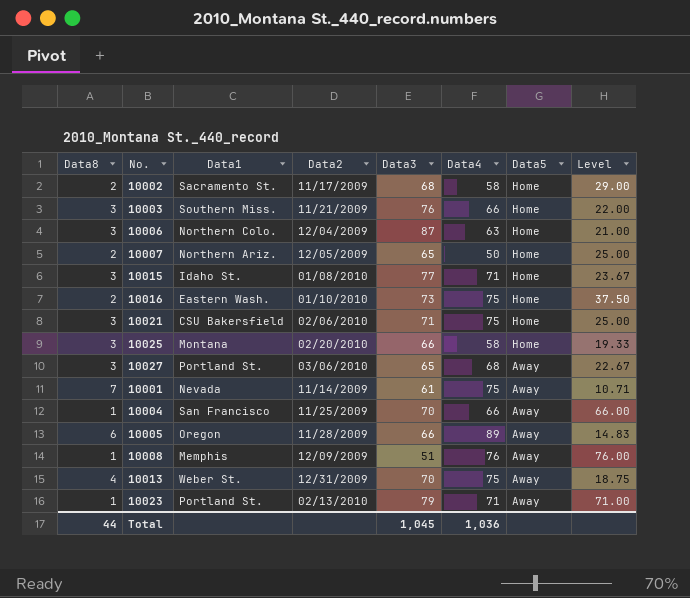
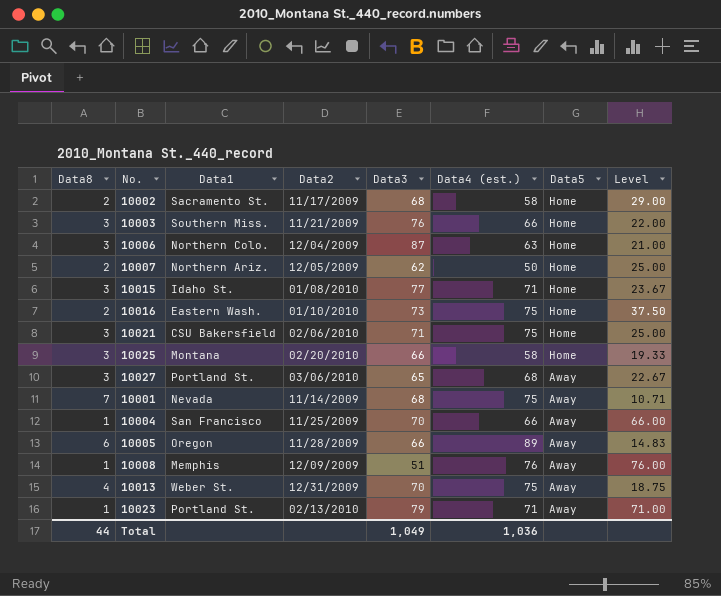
column name: Data4 -> Data4 (est.)
10007 | Data3: 65 -> 62
10001 | Data3: 61 -> 68
Total | Data3: 1,045 -> 1,049

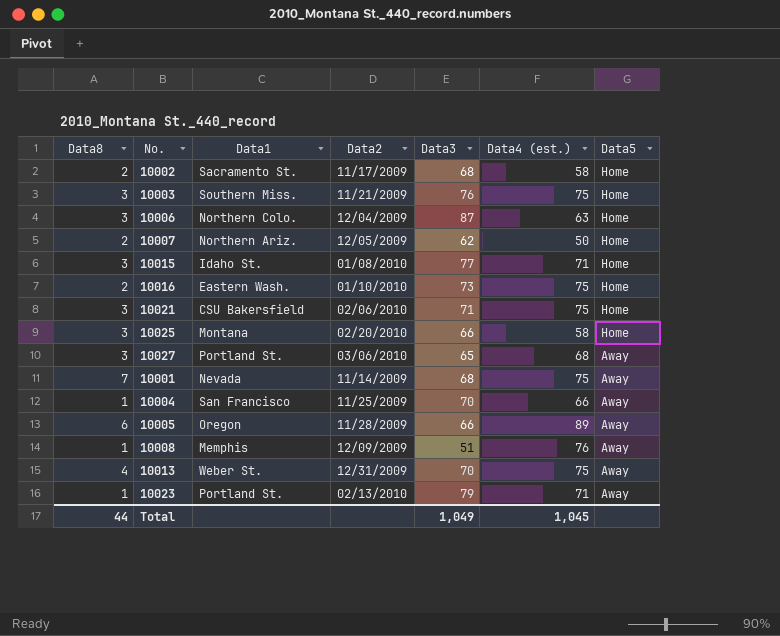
column Level | formula: [Data4 (est.)] / [Data8] -> none
10003 | Data4 (est.): 66 -> 75
Total | Data4 (est.): 1,036 -> 1,045

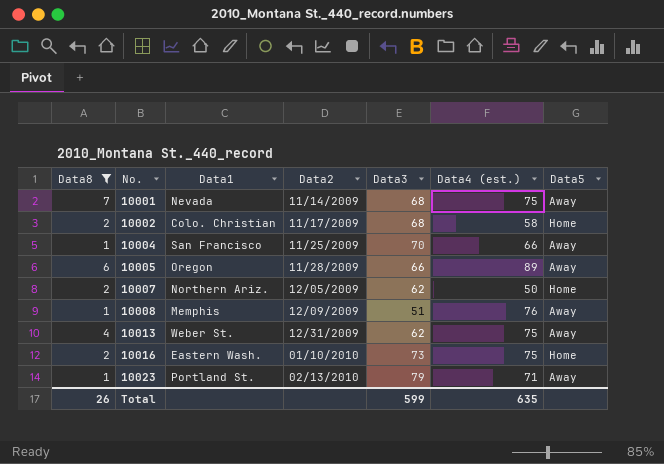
filter: none -> Data8 != 3
row order: Data5 descending -> No. ascending
10002 | Data1: Sacramento St. -> Colo. Christian
10013 | Data3: 70 -> 62
Total | Data8: 44 -> 26
Total | Data3: 1,049 -> 599
Total | Data4 (est.): 1,045 -> 635

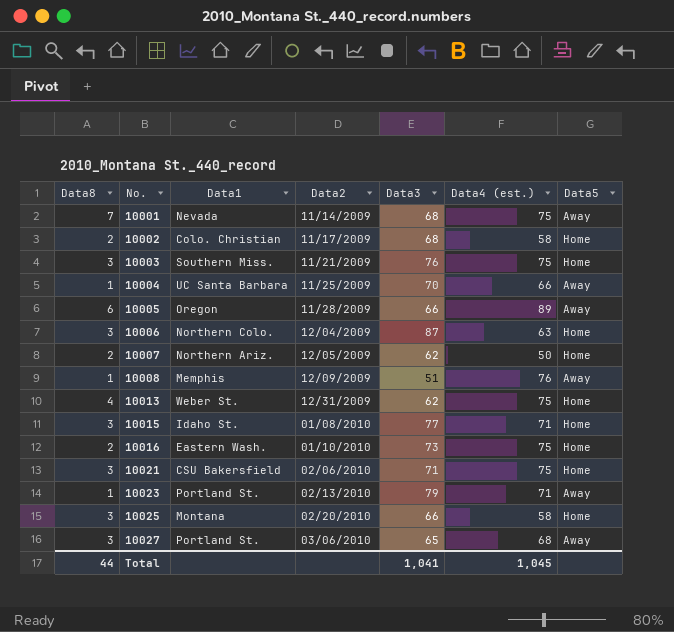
filter: Data8 != 3 -> none
10004 | Data1: San Francisco -> UC Santa Barbara
10013 | Data5: Away -> Home
Total | Data8: 26 -> 44
Total | Data3: 599 -> 1,041
Total | Data4 (est.): 635 -> 1,045

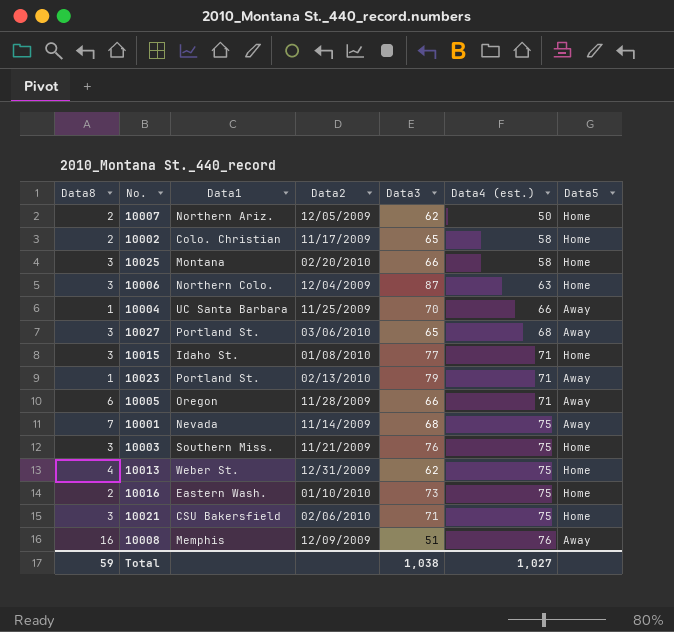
row order: No. ascending -> Data4 (est.) ascending
10002 | Data3: 68 -> 65
10005 | Data4 (est.): 89 -> 71
10008 | Data8: 1 -> 16
Total | Data8: 44 -> 59
Total | Data3: 1,041 -> 1,038
Total | Data4 (est.): 1,045 -> 1,027

